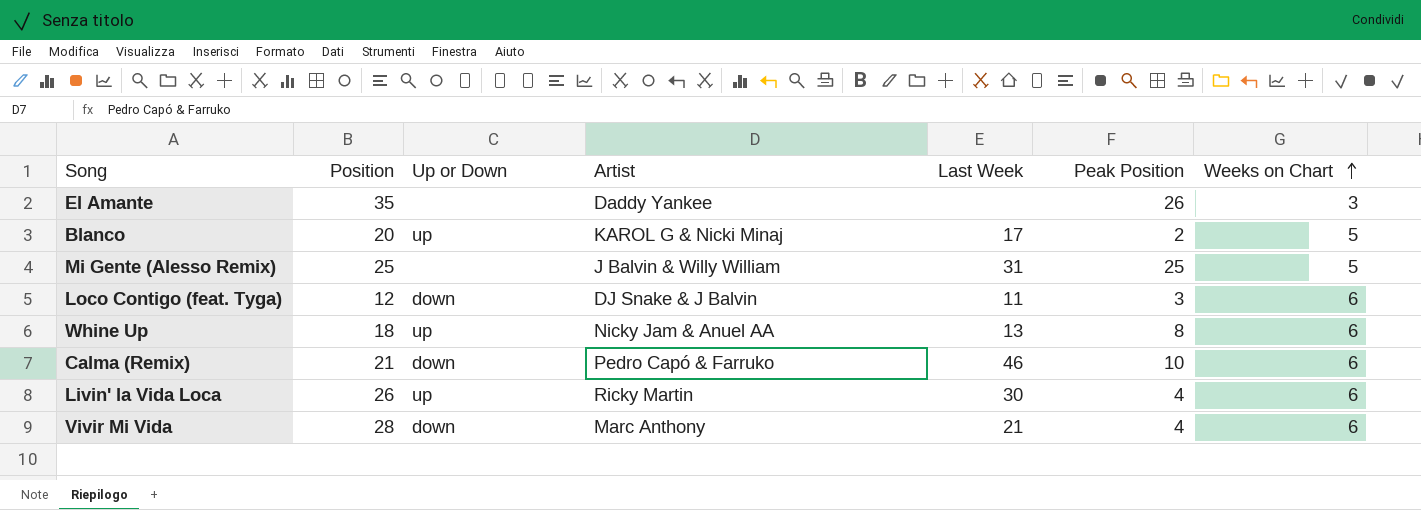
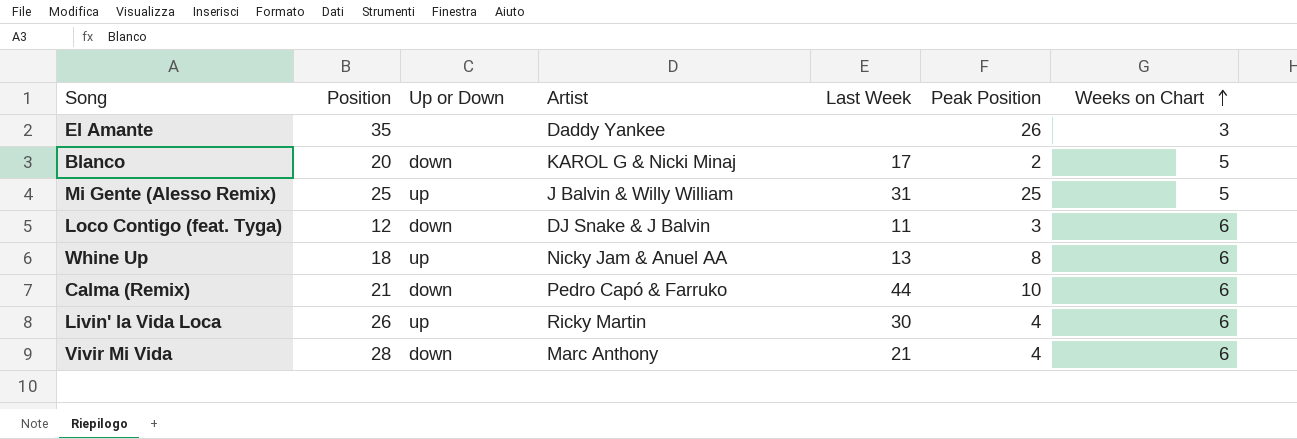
Blanco | Up or Down: up -> down
Mi Gente (Alesso Remix) | Up or Down: none -> up
Calma (Remix) | Last Week: 46 -> 44

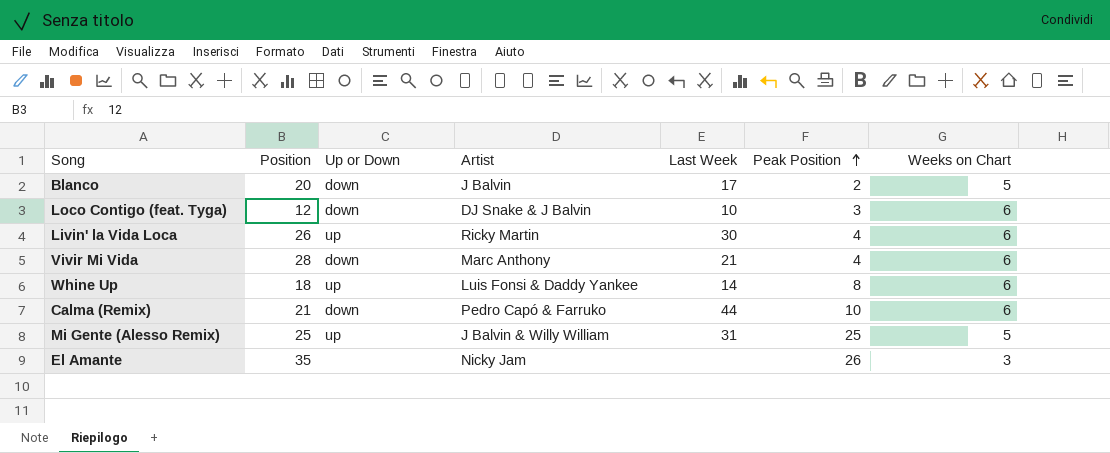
row order: Weeks on Chart ascending -> Peak Position ascending
Blanco | Artist: KAROL G & Nicki Minaj -> J Balvin
Loco Contigo (feat. Tyga) | Last Week: 11 -> 10
Whine Up | Artist: Nicky Jam & Anuel AA -> Luis Fonsi & Daddy Yankee
Whine Up | Last Week: 13 -> 14
El Amante | Artist: Daddy Yankee -> Nicky Jam

